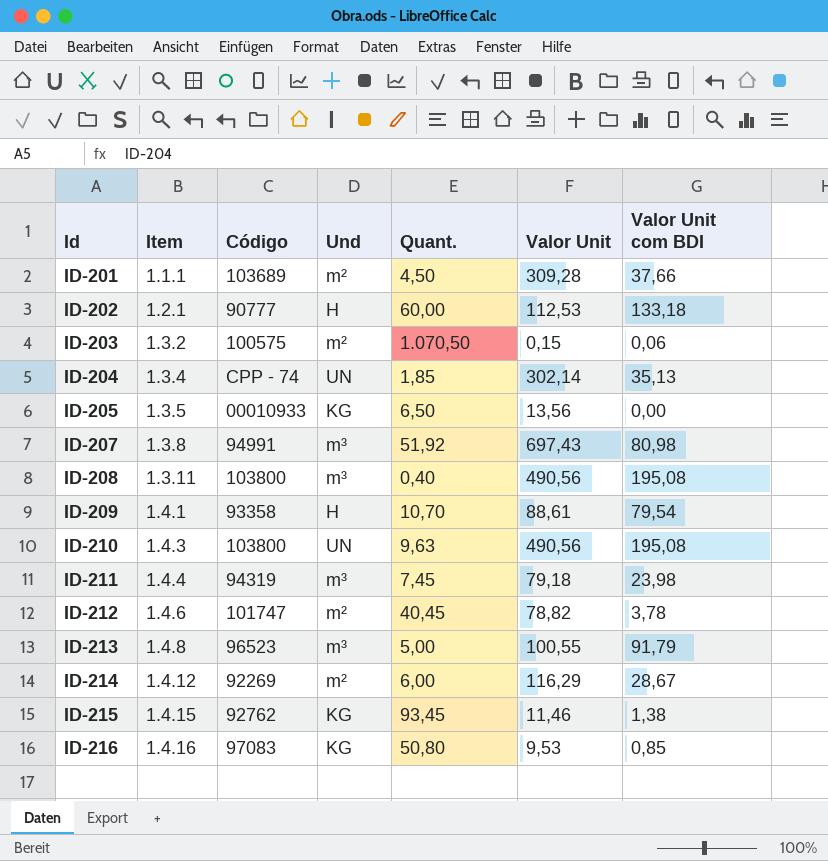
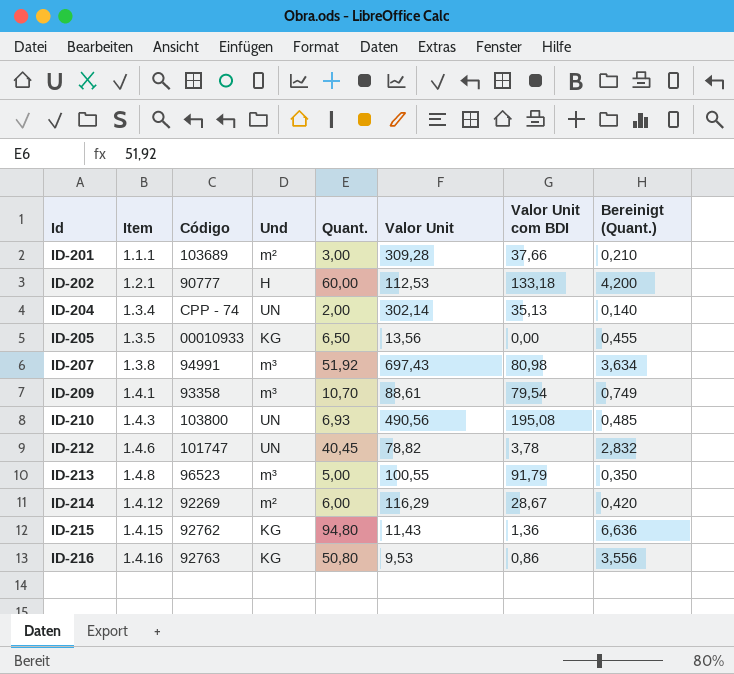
column Bereinigt (Quant.) | formula: none -> [Quant.] * 0,07
row ID-203: 1.3.2 | 100575 | m² | 1.070,50 | 0,15 | 0,06 -> none
row ID-208: 1.3.11 | 103800 | m³ | 0,40 | 490,56 | 195,08 -> none
row ID-211: 1.4.4 | 94319 | m³ | 7,45 | 79,18 | 23,98 -> none
ID-201 | Quant.: 4,50 -> 3,00
ID-204 | Quant.: 1,85 -> 2,00
ID-209 | Und: H -> m³
ID-210 | Quant.: 9,63 -> 6,93
ID-212 | Und: m² -> UN
ID-215 | Quant.: 93,45 -> 94,80
ID-215 | Valor Unit: 11,46 -> 11,43
ID-215 | Valor Unit com BDI: 1,38 -> 1,36
ID-216 | Código: 97083 -> 92763
ID-216 | Valor Unit com BDI: 0,85 -> 0,86

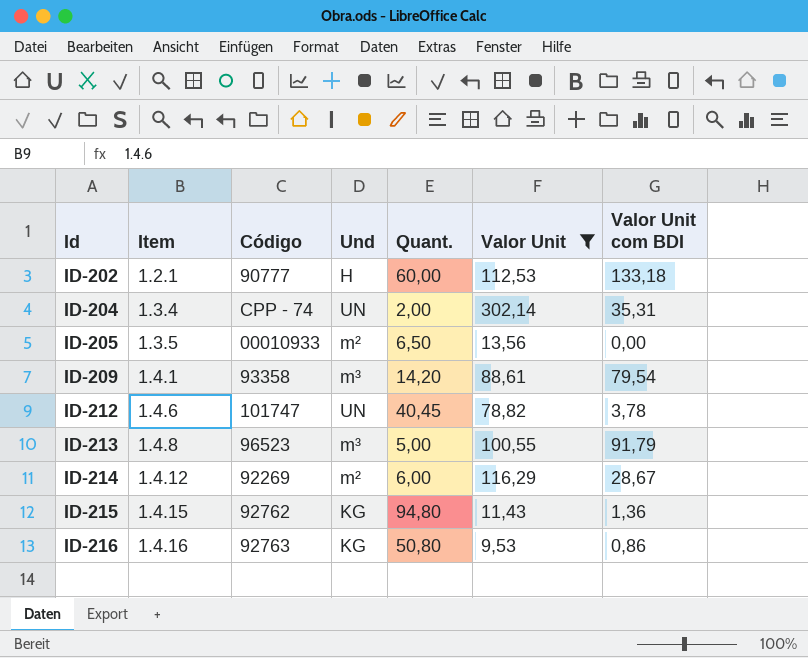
filter: none -> Valor Unit <= 302,14
column Bereinigt (Quant.) | formula: [Quant.] * 0,07 -> none
ID-204 | Valor Unit com BDI: 35,13 -> 35,31
ID-205 | Und: KG -> m²
ID-209 | Quant.: 10,70 -> 14,20

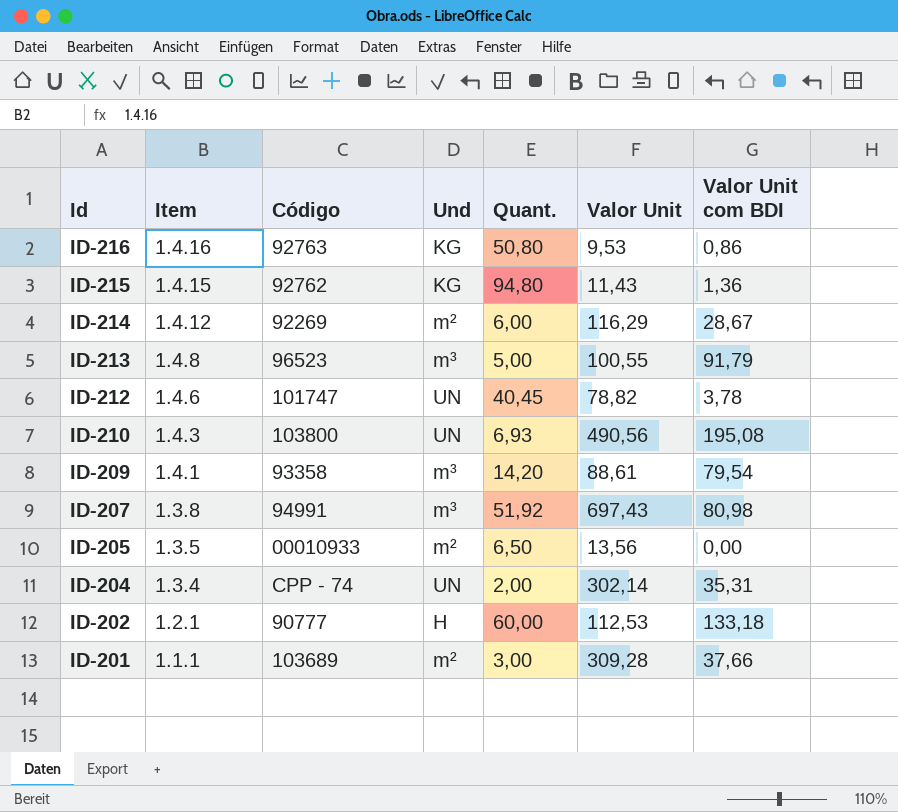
filter: Valor Unit <= 302,14 -> none
row order: Id ascending -> Id descending

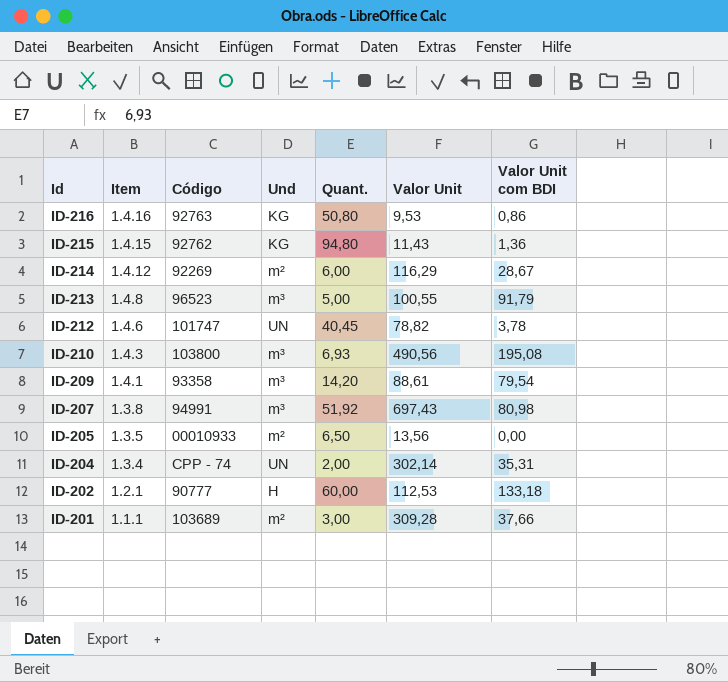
ID-210 | Und: UN -> m³

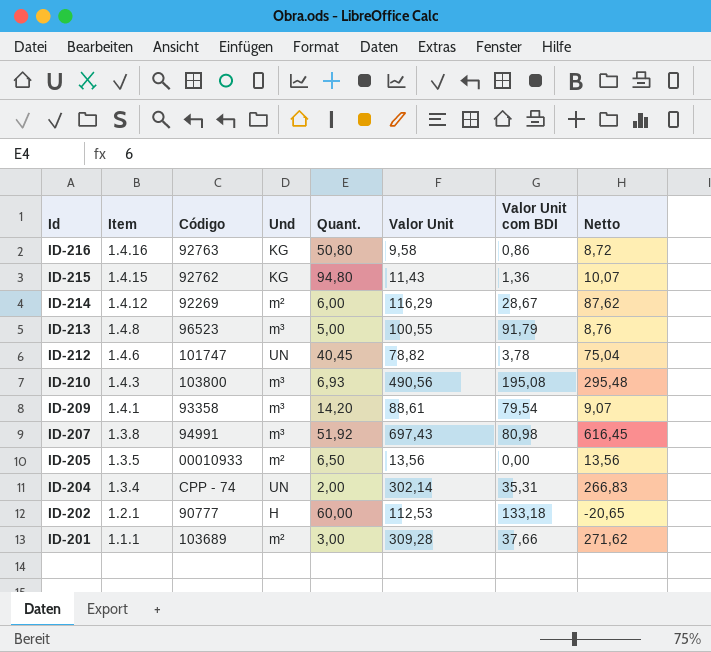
column Netto | formula: none -> [Valor Unit] - [Valor Unit com BDI]
ID-216 | Valor Unit: 9,53 -> 9,58

